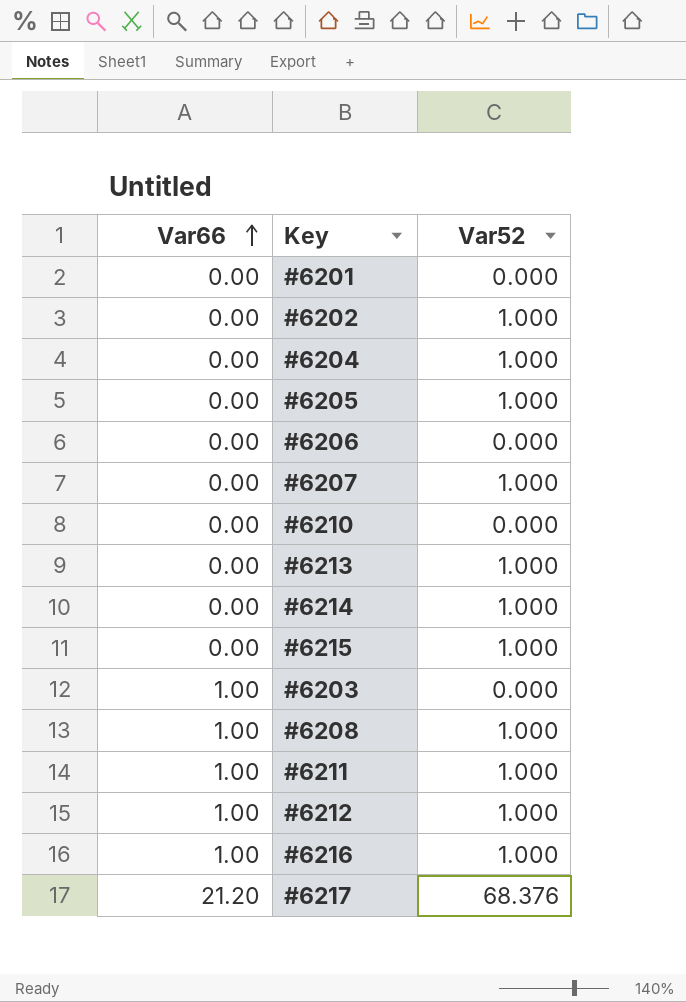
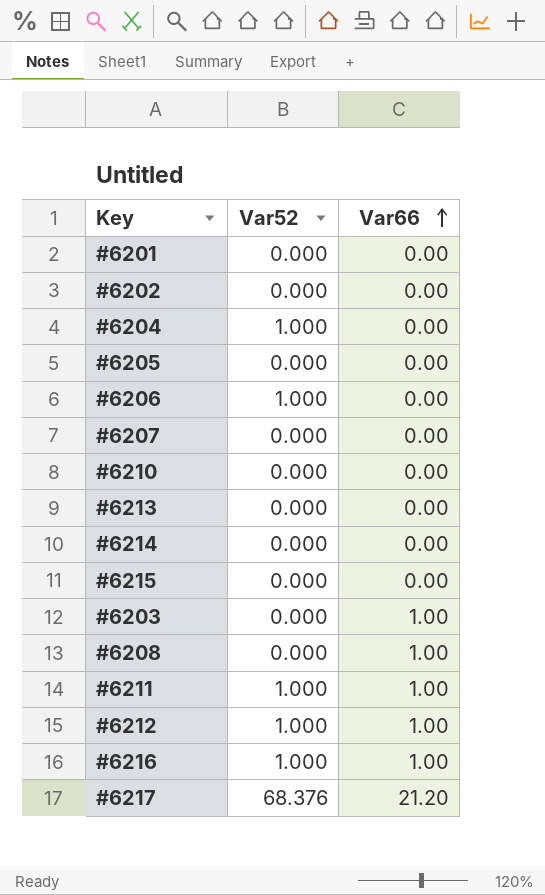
column Var66 | position: 1 -> 3
#6202 | Var52: 1.000 -> 0.000
#6205 | Var52: 1.000 -> 0.000
#6206 | Var52: 0.000 -> 1.000
#6207 | Var52: 1.000 -> 0.000
#6213 | Var52: 1.000 -> 0.000
#6214 | Var52: 1.000 -> 0.000
#6215 | Var52: 1.000 -> 0.000
#6208 | Var52: 1.000 -> 0.000

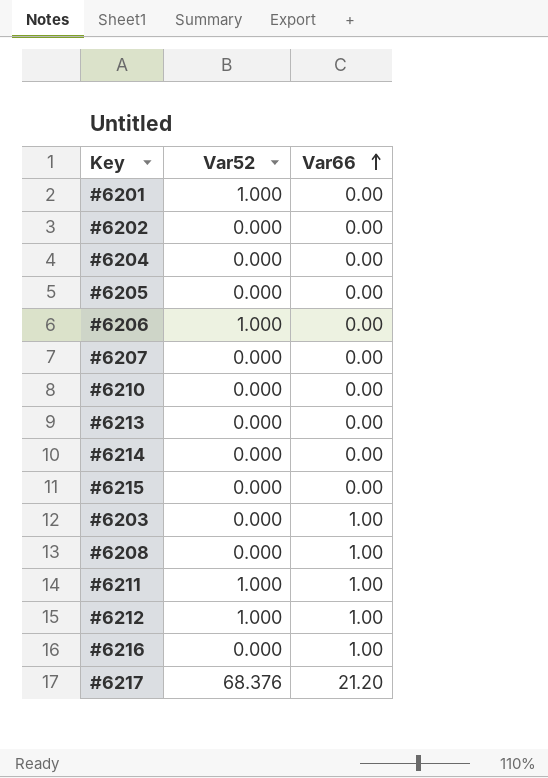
#6201 | Var52: 0.000 -> 1.000
#6204 | Var52: 1.000 -> 0.000
#6216 | Var52: 1.000 -> 0.000

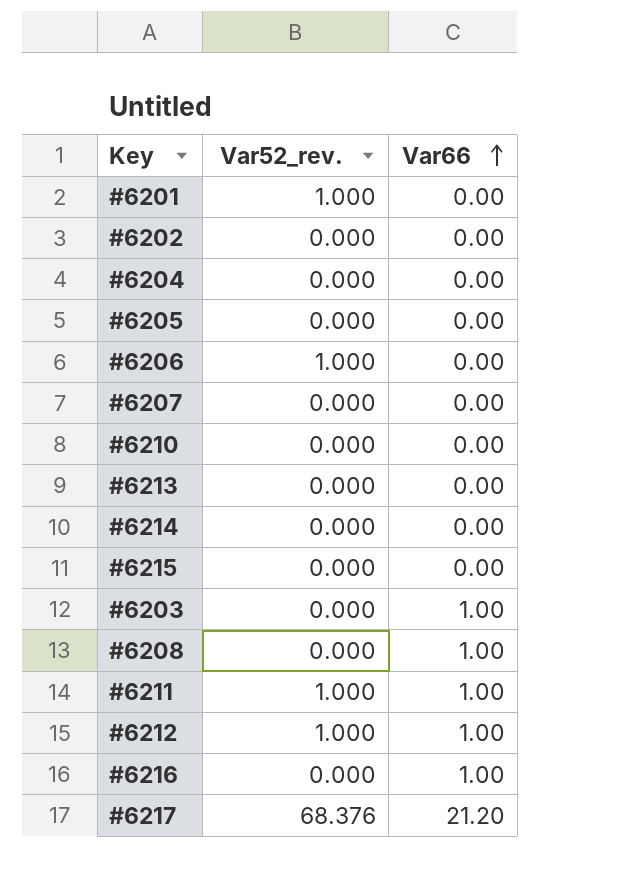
column name: Var52 -> Var52_rev.

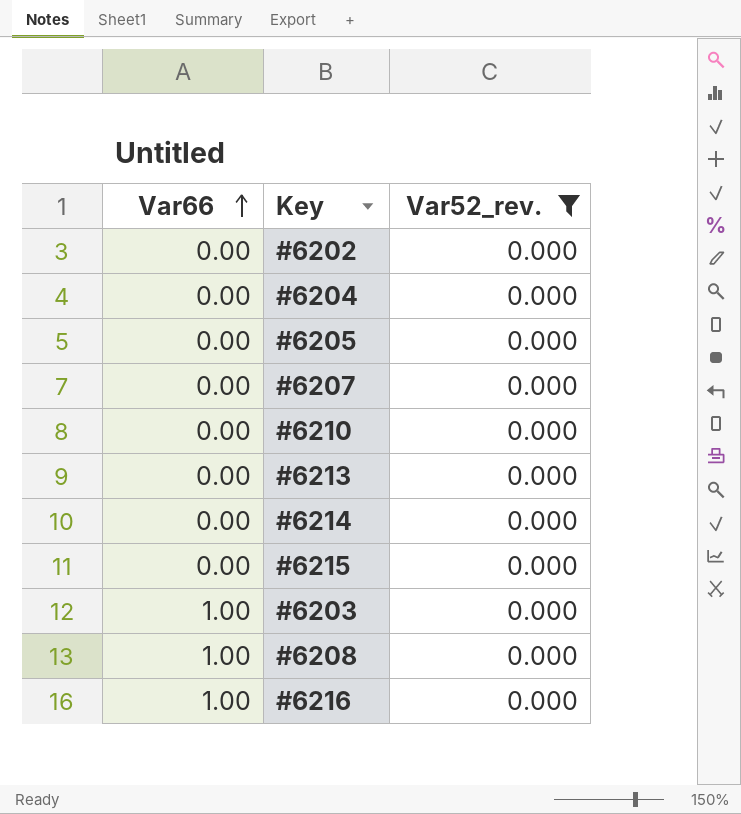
filter: none -> Var52_rev. = 0.000
column Var66 | position: 3 -> 1

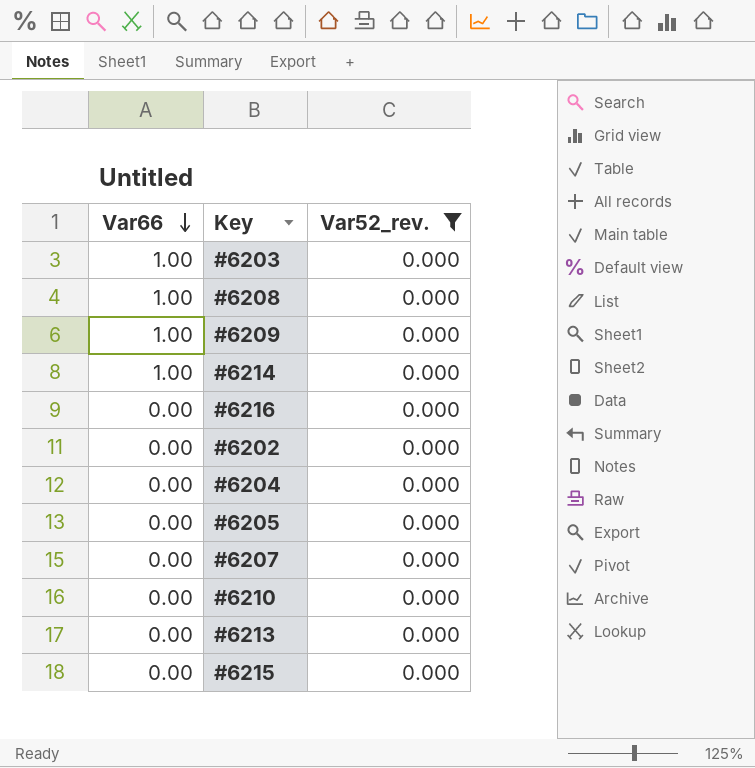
row order: Var66 ascending -> Var66 descending
row #6209: none -> 1.00 | 0.000
#6214 | Var66: 0.00 -> 1.00
#6216 | Var66: 1.00 -> 0.00

